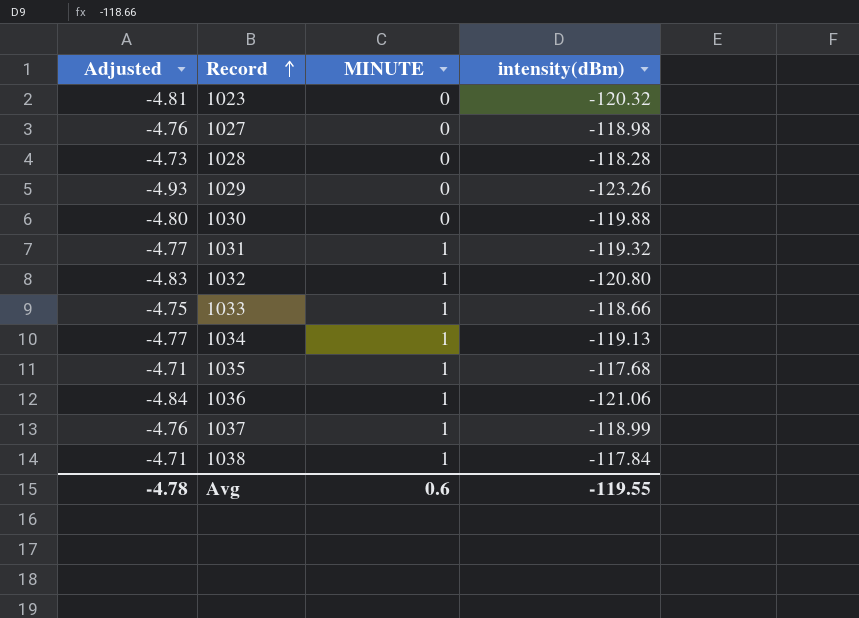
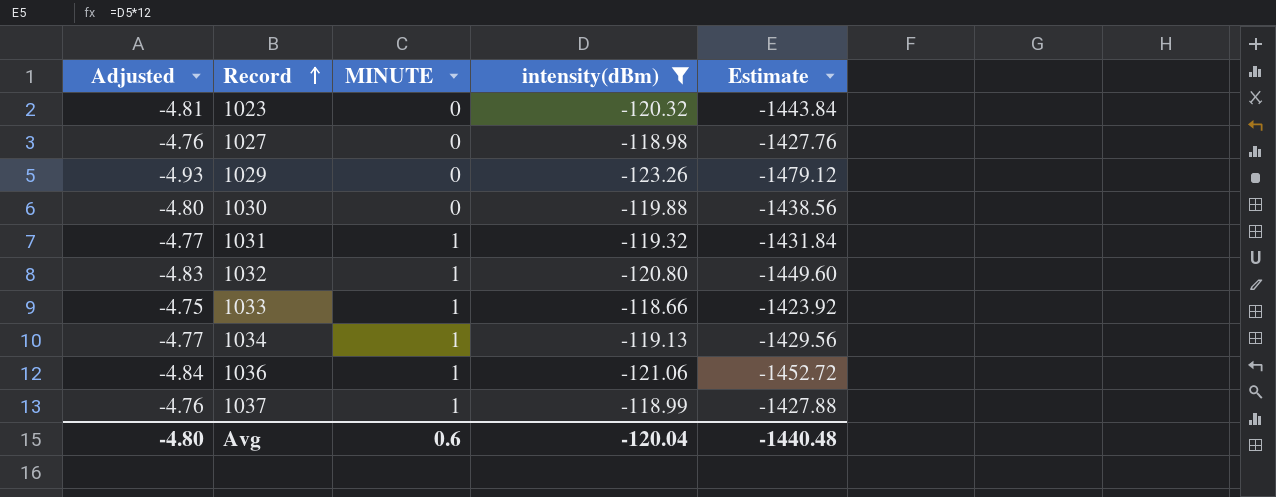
filter: none -> intensity(dBm) <= -118.66
column Estimate | formula: none -> [intensity(dBm)] * 12
Avg | Adjusted: -4.78 -> -4.80
Avg | intensity(dBm): -119.55 -> -120.04

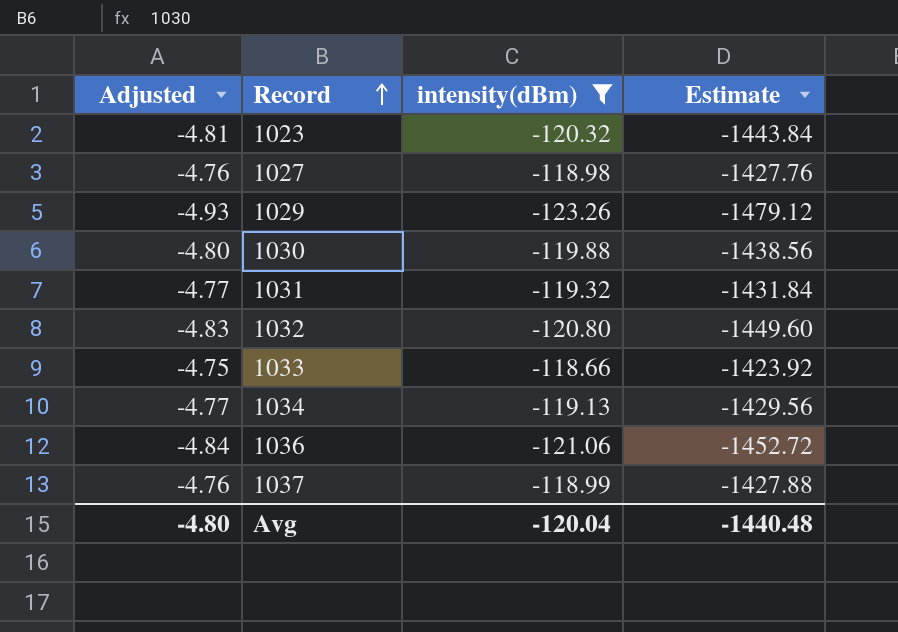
column MINUTE | position: 3 -> none

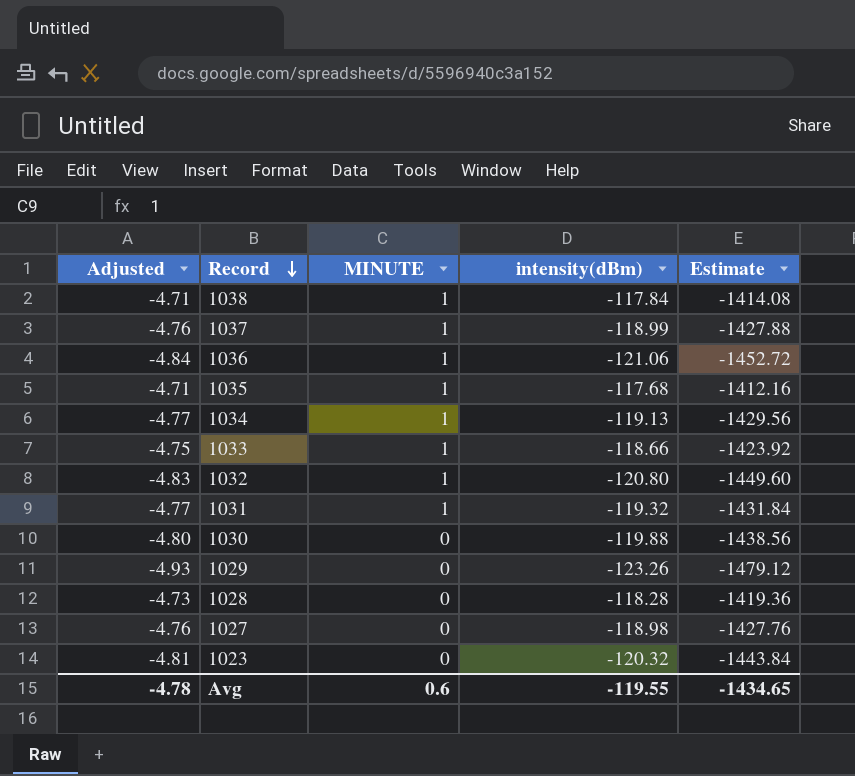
filter: intensity(dBm) <= -118.66 -> none
row order: Record ascending -> Record descending
column MINUTE | position: none -> 3
Avg | Adjusted: -4.80 -> -4.78
Avg | intensity(dBm): -120.04 -> -119.55
Avg | Estimate: -1440.48 -> -1434.65

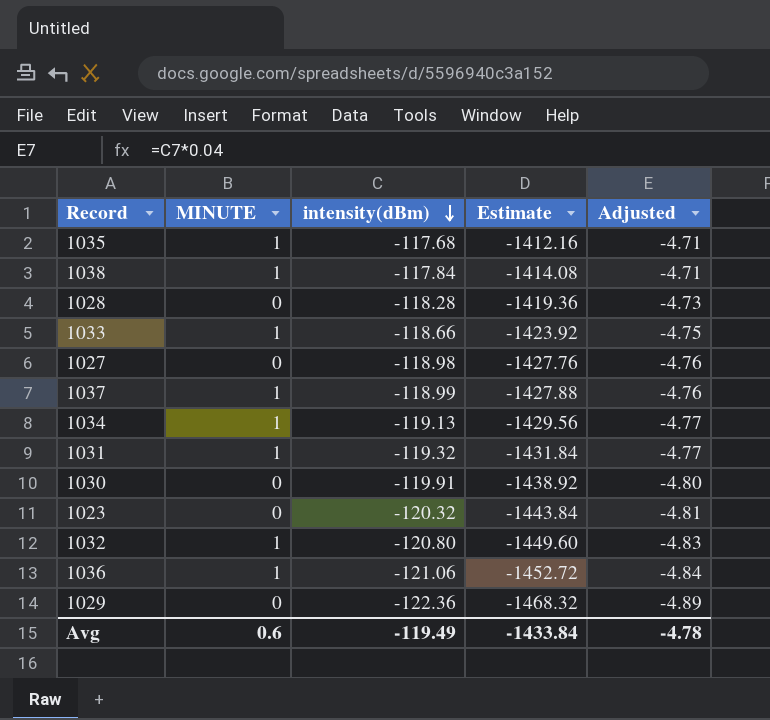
row order: Record descending -> intensity(dBm) descending
column Adjusted | position: 1 -> 5
1030 | intensity(dBm): -119.88 -> -119.91
1030 | Estimate: -1438.56 -> -1438.92
1029 | intensity(dBm): -123.26 -> -122.36
1029 | Estimate: -1479.12 -> -1468.32
1029 | Adjusted: -4.93 -> -4.89
Avg | intensity(dBm): -119.55 -> -119.49
Avg | Estimate: -1434.65 -> -1433.84

